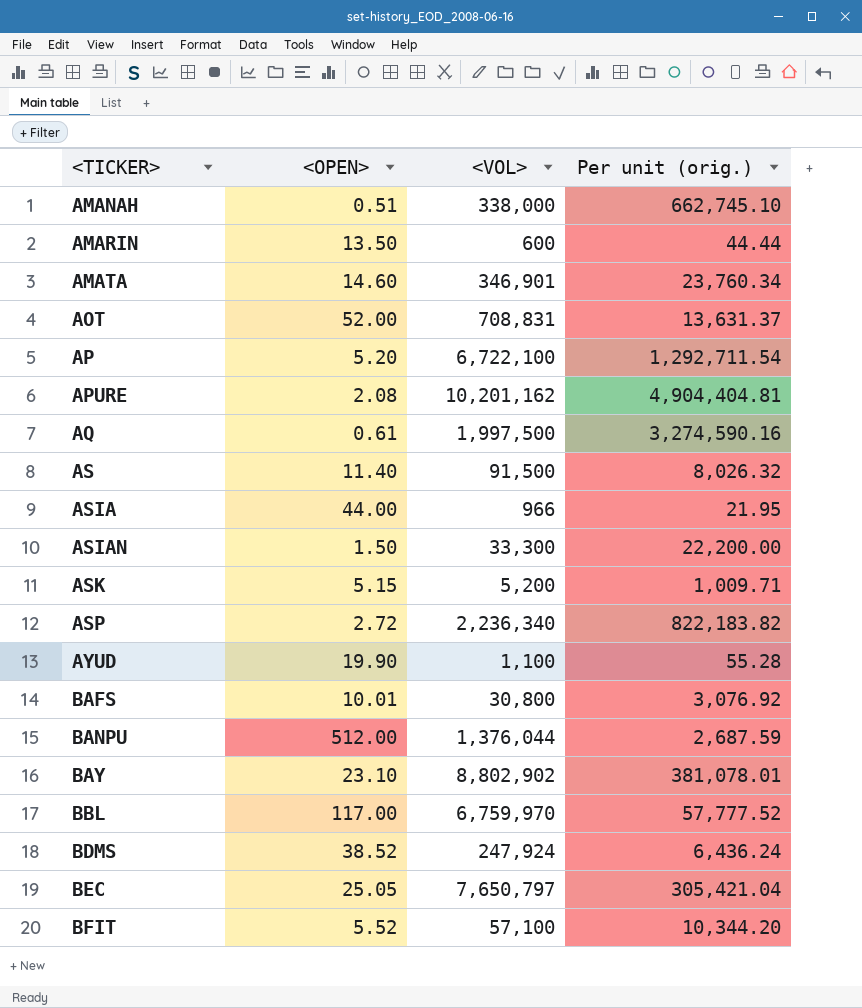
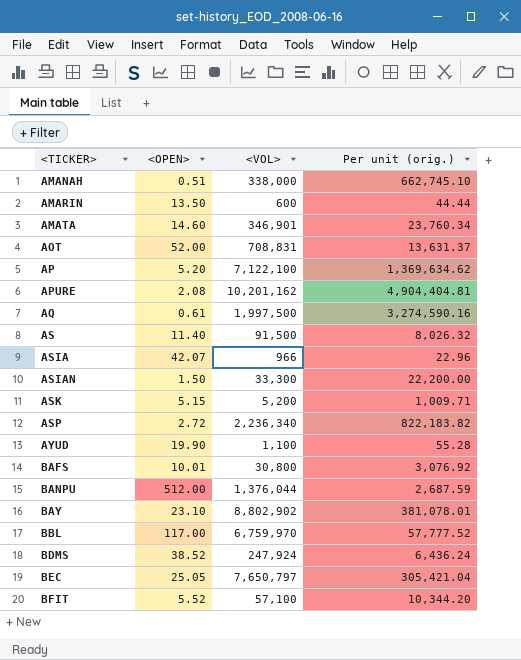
AP | <VOL>: 6,722,100 -> 7,122,100
AP | Per unit (orig.): 1,292,711.54 -> 1,369,634.62
ASIA | <OPEN>: 44.00 -> 42.07
ASIA | Per unit (orig.): 21.95 -> 22.96

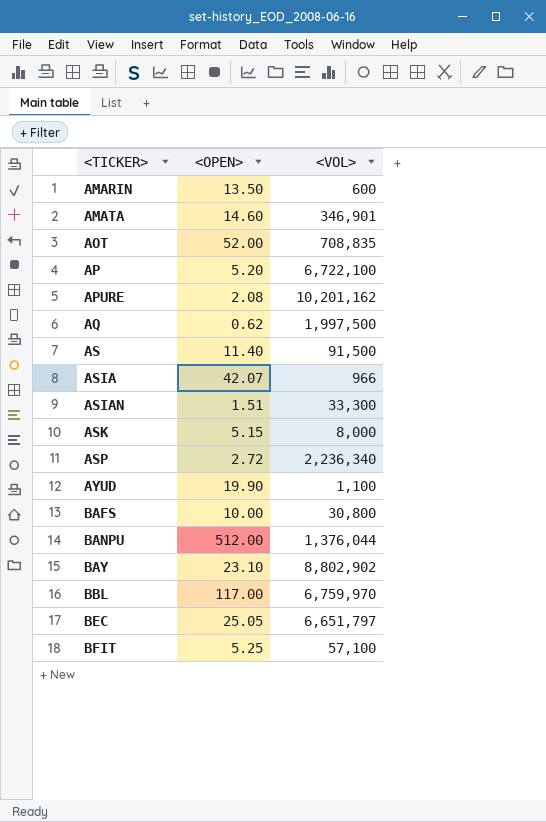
column Per unit (orig.) | formula: [<VOL>] / [<OPEN>] -> none
row AMANAH: 0.51 | 338,000 | 662,745.10 -> none
row BDMS: 38.52 | 247,924 | 6,436.24 -> none
AOT | <VOL>: 708,831 -> 708,835
AP | <VOL>: 7,122,100 -> 6,722,100
AQ | <OPEN>: 0.61 -> 0.62
ASIAN | <OPEN>: 1.50 -> 1.51
ASK | <VOL>: 5,200 -> 8,000
BAFS | <OPEN>: 10.01 -> 10.00
BEC | <VOL>: 7,650,797 -> 6,651,797
BFIT | <OPEN>: 5.52 -> 5.25

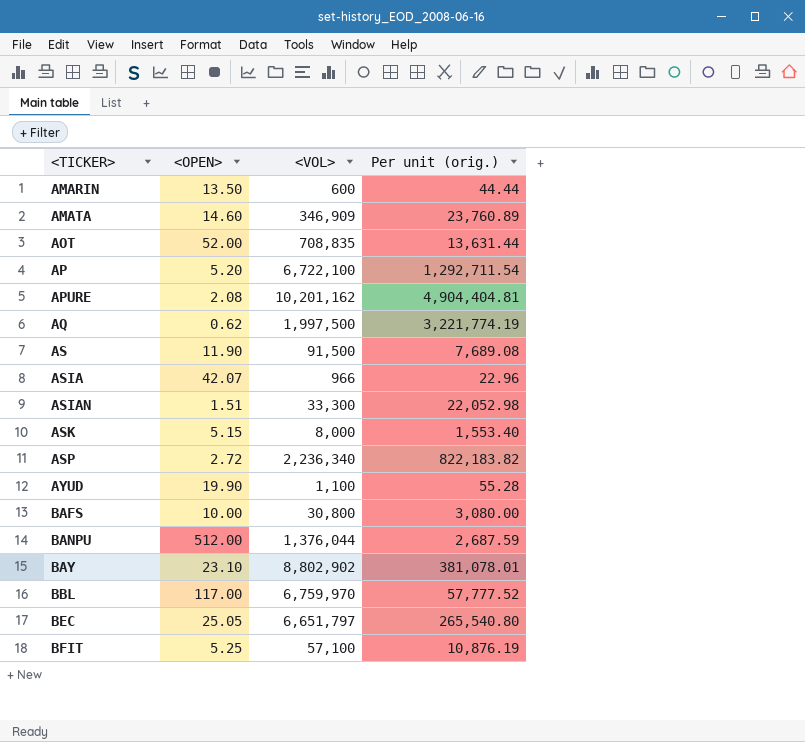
column Per unit (orig.) | formula: none -> [<VOL>] / [<OPEN>]
AMATA | <VOL>: 346,901 -> 346,909
AS | <OPEN>: 11.40 -> 11.90

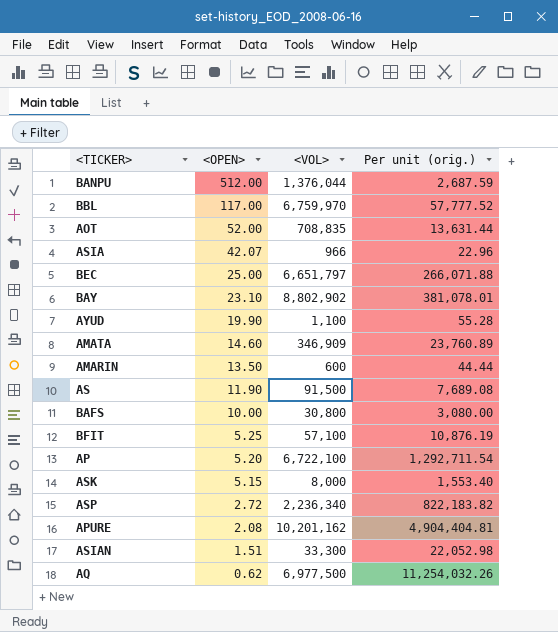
row order: <TICKER> ascending -> <OPEN> descending
BEC | <OPEN>: 25.05 -> 25.00
BEC | Per unit (orig.): 265,540.80 -> 266,071.88
AQ | <VOL>: 1,997,500 -> 6,977,500
AQ | Per unit (orig.): 3,221,774.19 -> 11,254,032.26

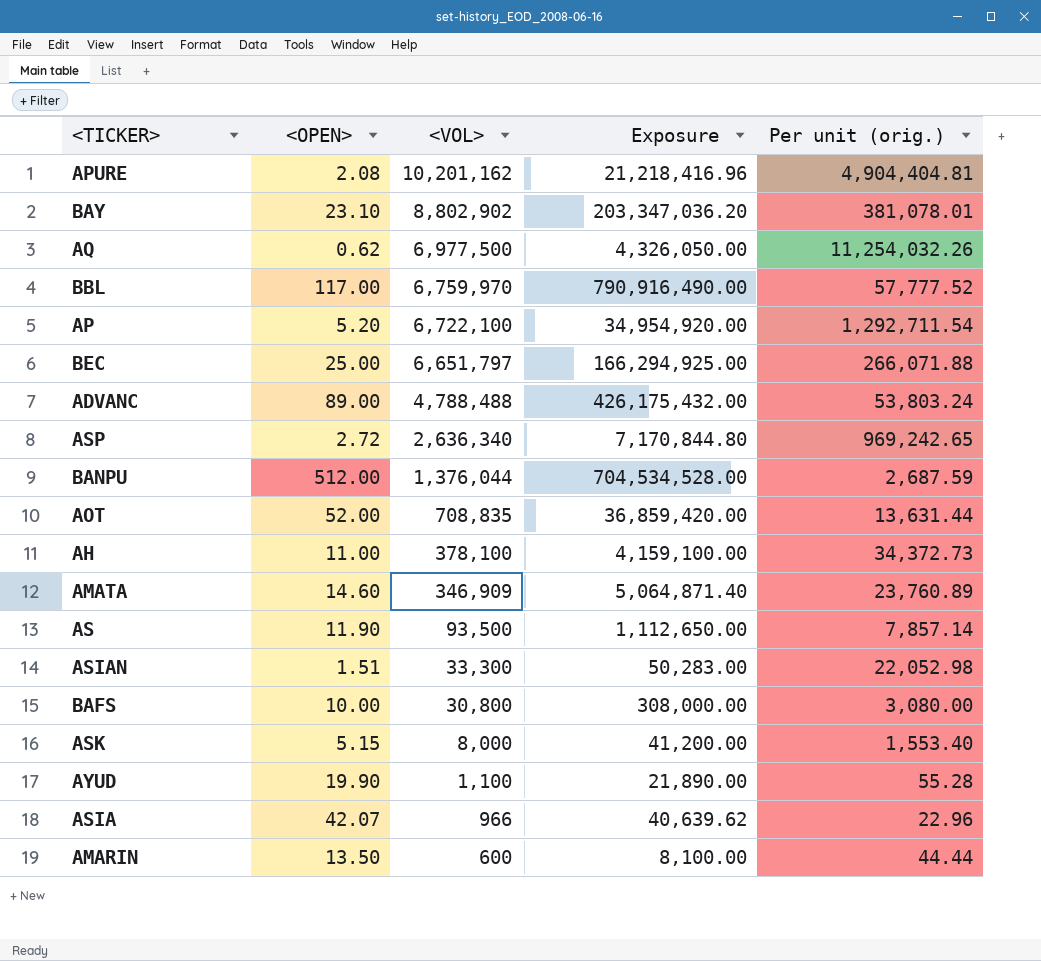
row order: <OPEN> descending -> <VOL> descending
column Exposure | formula: none -> [<OPEN>] * [<VOL>]
row BFIT: 5.25 | 57,100 | 10,876.19 -> none
row ADVANC: none -> 89.00 | 4,788,488 | 426,175,432.00 | 53,803.24
ASP | <VOL>: 2,236,340 -> 2,636,340
ASP | Per unit (orig.): 822,183.82 -> 969,242.65
row AH: none -> 11.00 | 378,100 | 4,159,100.00 | 34,372.73
AS | <VOL>: 91,500 -> 93,500
AS | Per unit (orig.): 7,689.08 -> 7,857.14

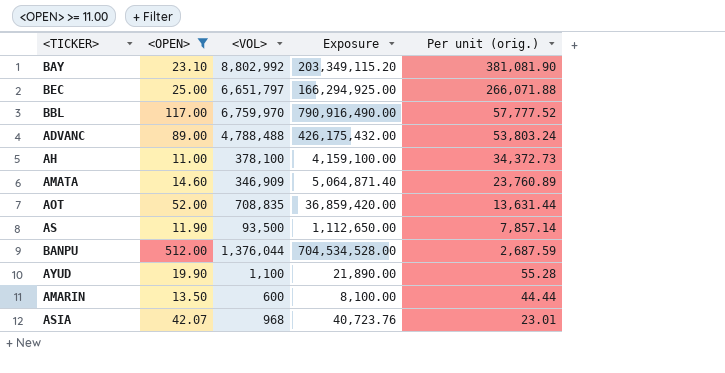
filter: none -> <OPEN> >= 11.00
row order: <VOL> descending -> Per unit (orig.) descending
BAY | <VOL>: 8,802,902 -> 8,802,992
BAY | Exposure: 203,347,036.20 -> 203,349,115.20
BAY | Per unit (orig.): 381,078.01 -> 381,081.90
ASIA | <VOL>: 966 -> 968
ASIA | Exposure: 40,639.62 -> 40,723.76
ASIA | Per unit (orig.): 22.96 -> 23.01

